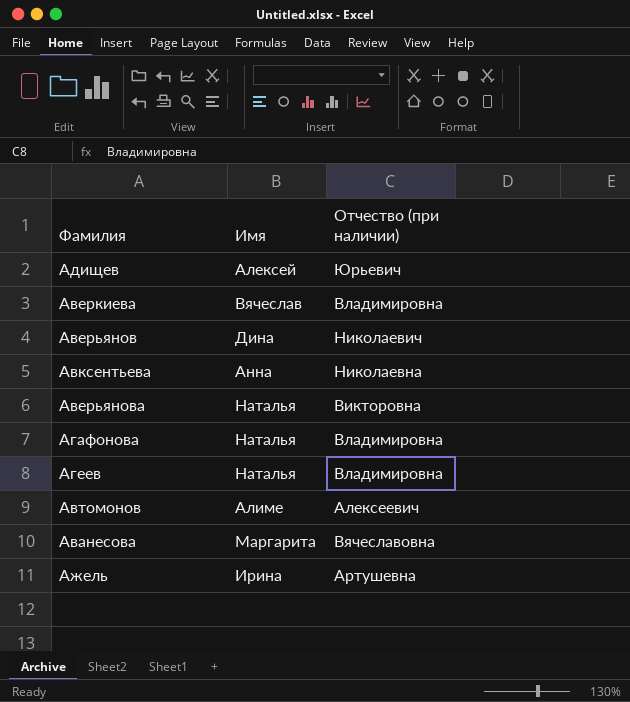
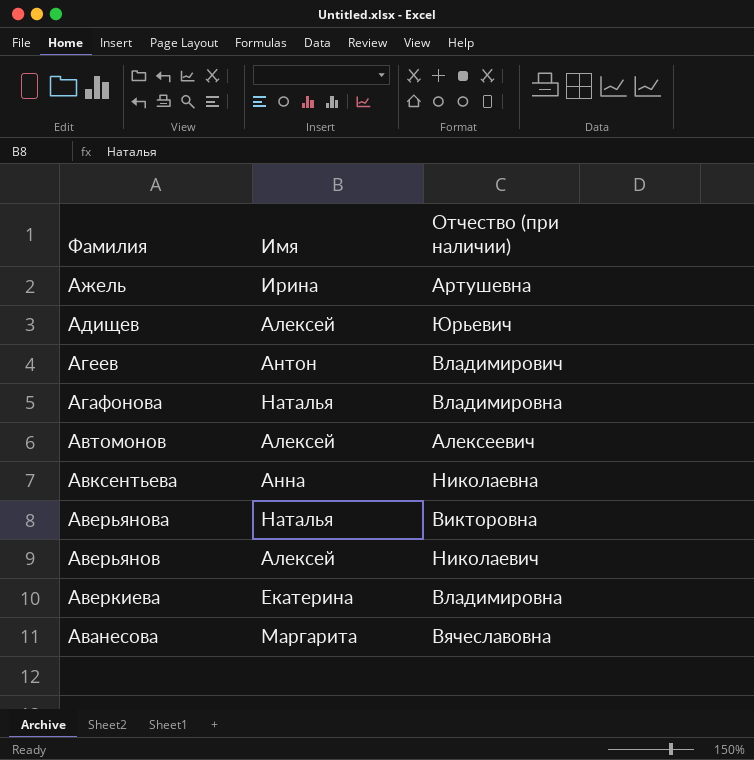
row order: none -> Фамилия descending
Агеев | Имя: Наталья -> Антон
Агеев | Отчество (при наличии): Владимировна -> Владимирович
Автомонов | Имя: Алиме -> Алексей
Аверьянов | Имя: Дина -> Алексей
Аверкиева | Имя: Вячеслав -> Екатерина

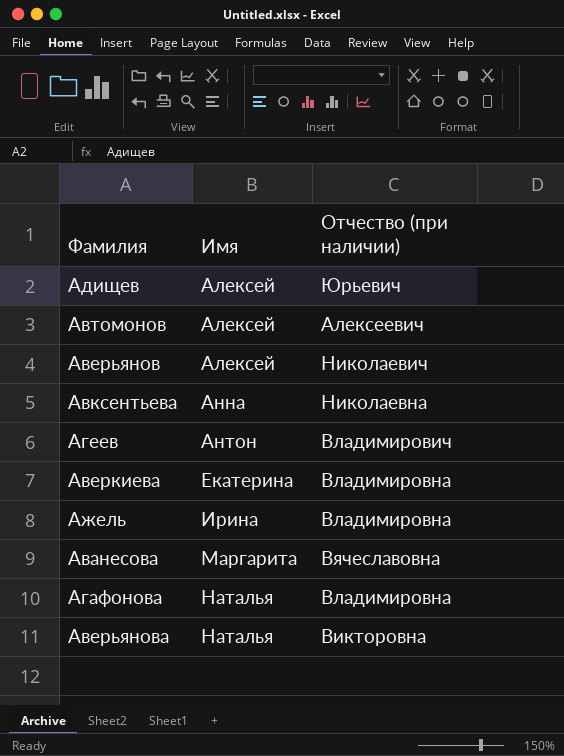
row order: Фамилия descending -> Имя ascending
Ажель | Отчество (при наличии): Артушевна -> Владимировна

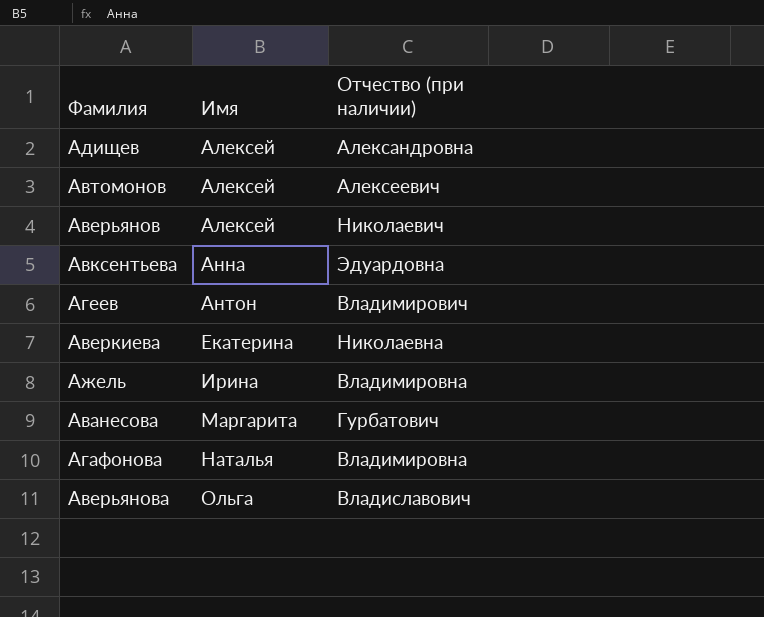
Адищев | Отчество (при наличии): Юрьевич -> Александровна
Авксентьева | Отчество (при наличии): Николаевна -> Эдуардовна
Аверкиева | Отчество (при наличии): Владимировна -> Николаевна
Аванесова | Отчество (при наличии): Вячеславовна -> Гурбатович
Аверьянова | Имя: Наталья -> Ольга
Аверьянова | Отчество (при наличии): Викторовна -> Владиславович

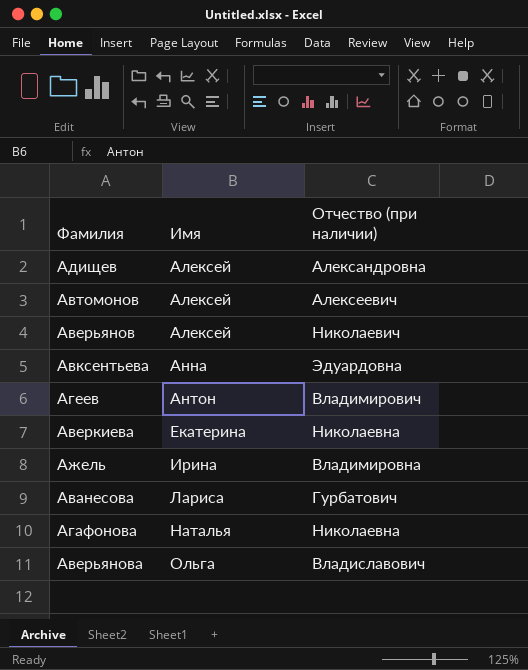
Аванесова | Имя: Маргарита -> Лариса
Агафонова | Отчество (при наличии): Владимировна -> Николаевна

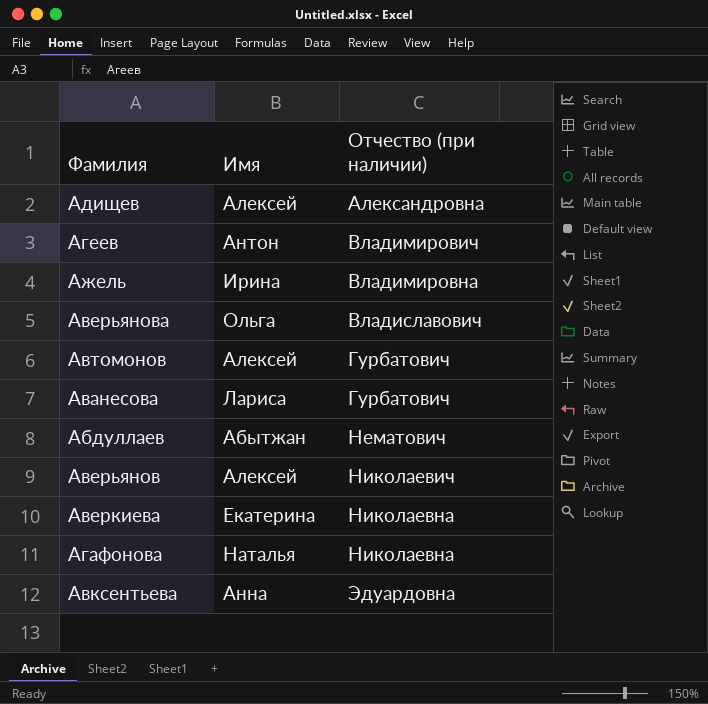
row order: Имя ascending -> Отчество (при наличии) ascending
Автомонов | Отчество (при наличии): Алексеевич -> Гурбатович
row Абдуллаев: none -> Абытжан | Нематович

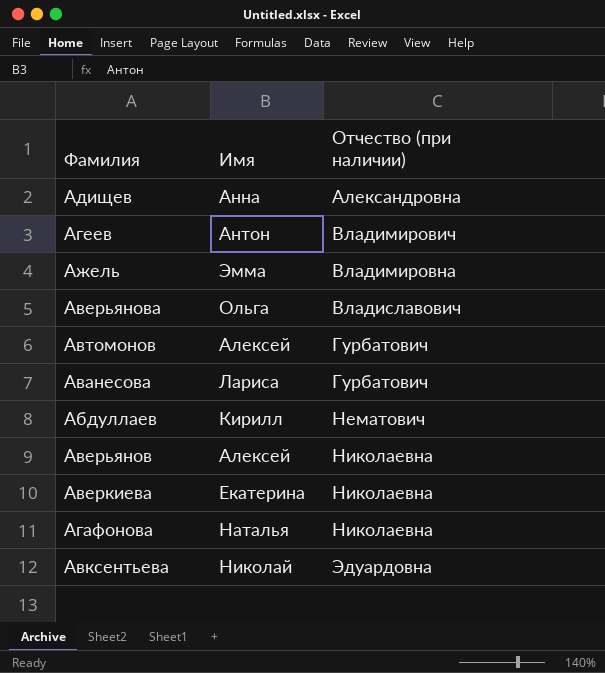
Адищев | Имя: Алексей -> Анна
Ажель | Имя: Ирина -> Эмма
Абдуллаев | Имя: Абытжан -> Кирилл
Аверьянов | Отчество (при наличии): Николаевич -> Николаевна
Авксентьева | Имя: Анна -> Николай

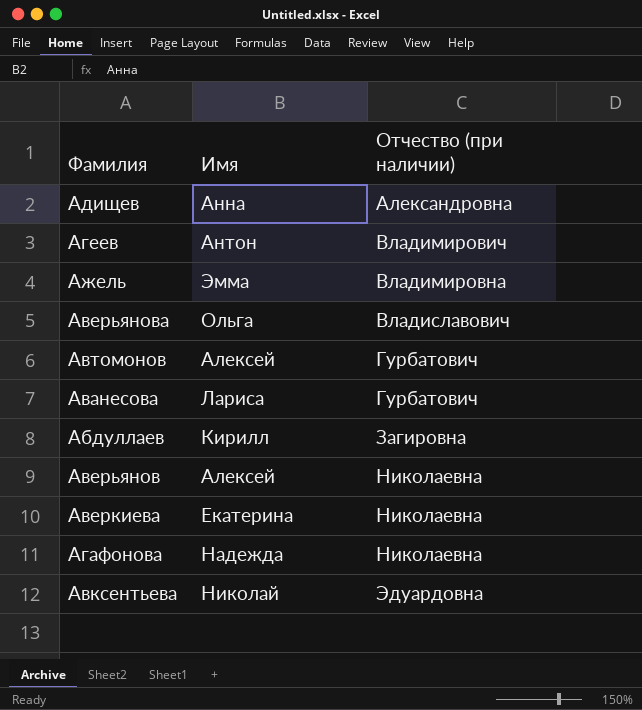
Абдуллаев | Отчество (при наличии): Нематович -> Загировна
Агафонова | Имя: Наталья -> Надежда

